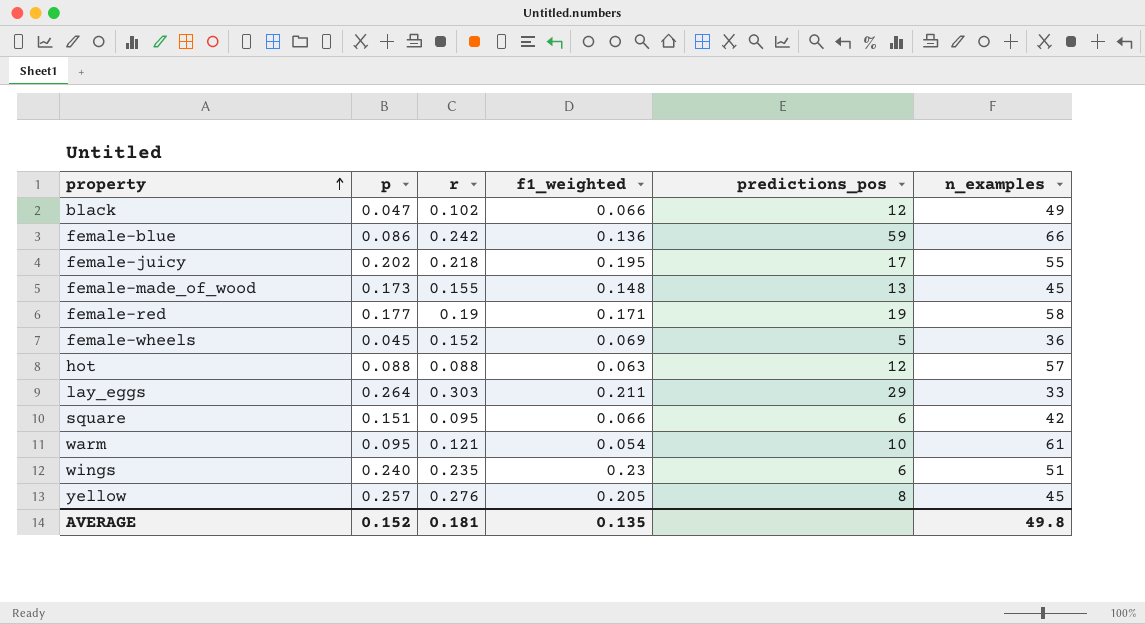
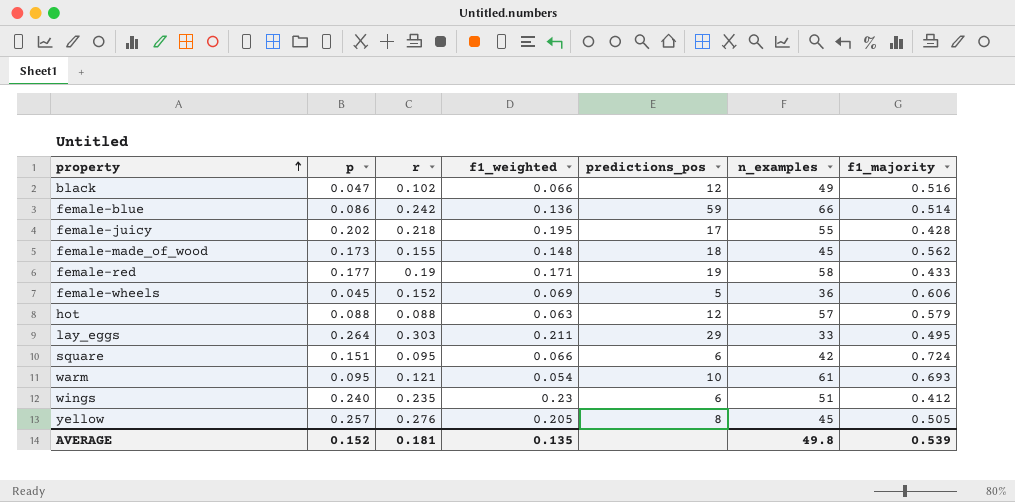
column f1_majority | position: none -> 7
female-made_of_wood | predictions_pos: 13 -> 18

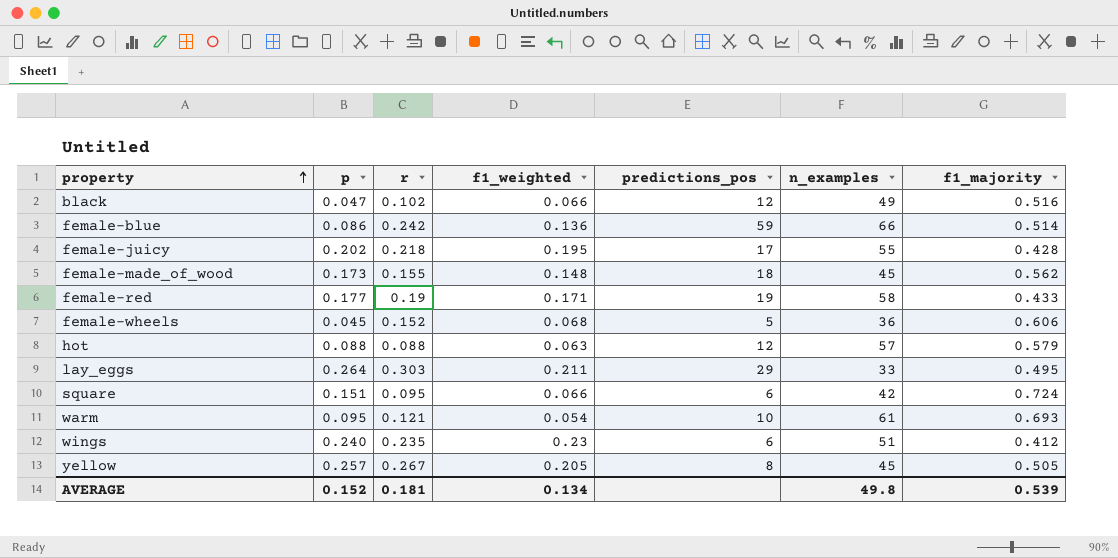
female-wheels | f1_weighted: 0.069 -> 0.068
yellow | r: 0.276 -> 0.267
AVERAGE | f1_weighted: 0.135 -> 0.134

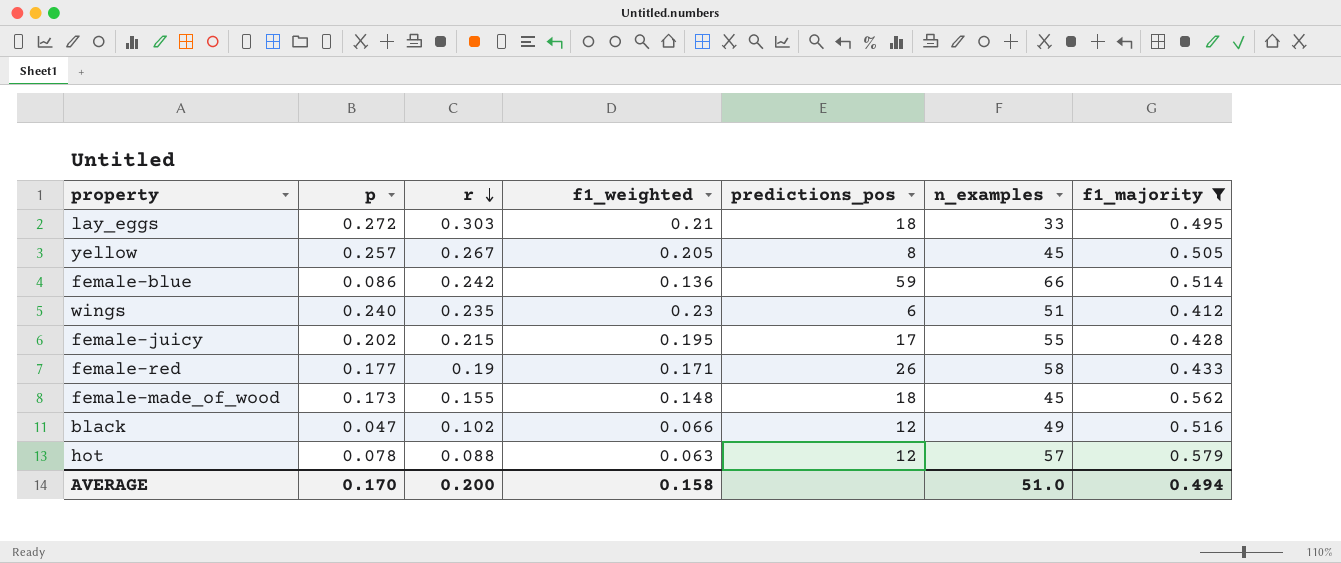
filter: none -> f1_majority <= 0.579
row order: property ascending -> r descending
lay_eggs | p: 0.264 -> 0.272
lay_eggs | f1_weighted: 0.211 -> 0.21
lay_eggs | predictions_pos: 29 -> 18
female-juicy | r: 0.218 -> 0.215
female-red | predictions_pos: 19 -> 26
hot | p: 0.088 -> 0.078
AVERAGE | p: 0.152 -> 0.170
AVERAGE | r: 0.181 -> 0.200
AVERAGE | f1_weighted: 0.134 -> 0.158
AVERAGE | n_examples: 49.8 -> 51.0
AVERAGE | f1_majority: 0.539 -> 0.494

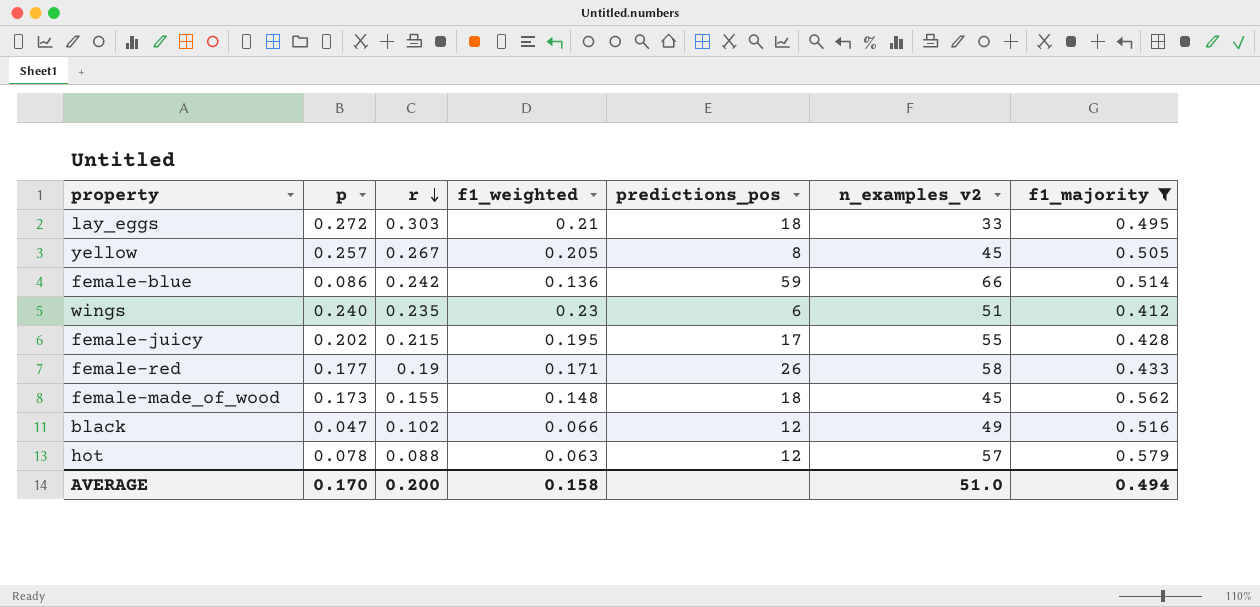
column name: n_examples -> n_examples_v2

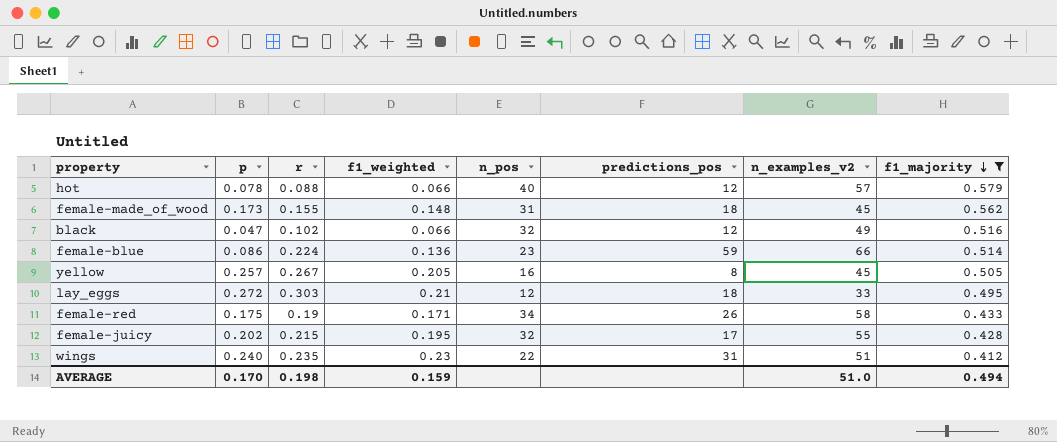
row order: r descending -> f1_majority descending
column n_pos | position: none -> 5
hot | f1_weighted: 0.063 -> 0.066
female-blue | r: 0.242 -> 0.224
female-red | p: 0.177 -> 0.175
wings | predictions_pos: 6 -> 31
AVERAGE | r: 0.200 -> 0.198
AVERAGE | f1_weighted: 0.158 -> 0.159

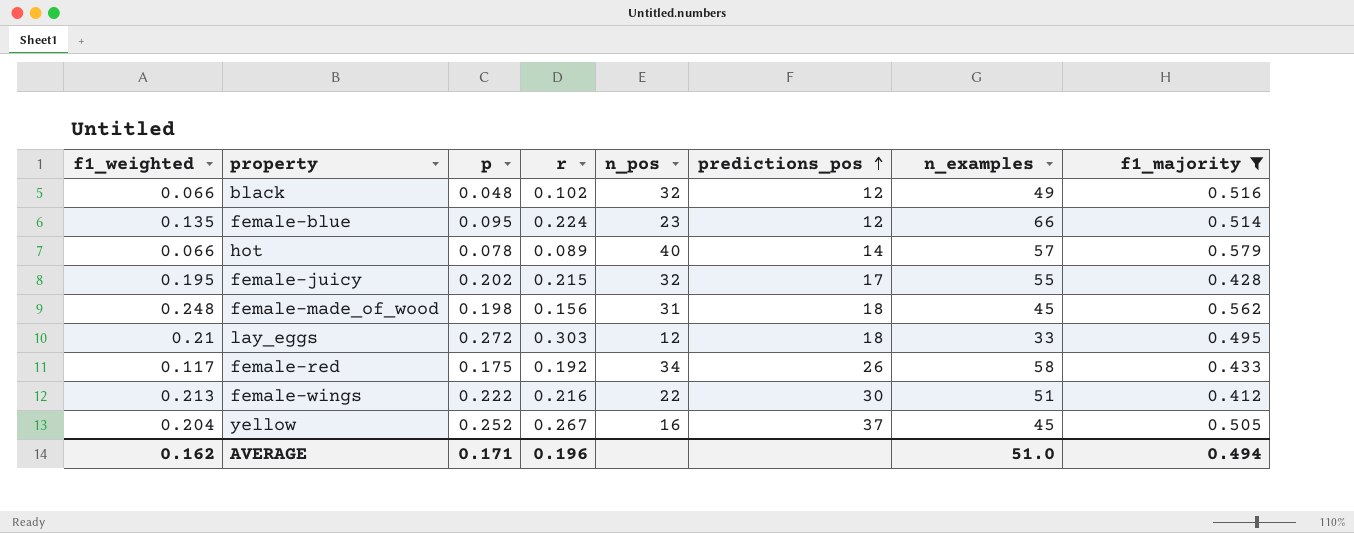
row order: f1_majority descending -> predictions_pos ascending
column f1_weighted | position: 4 -> 1
column name: n_examples_v2 -> n_examples
row wings: 0.240 | 0.235 | 0.23 | 22 | 31 | 51 | 0.412 -> none
black | p: 0.047 -> 0.048
female-blue | f1_weighted: 0.136 -> 0.135
female-blue | p: 0.086 -> 0.095
female-blue | predictions_pos: 59 -> 12
hot | r: 0.088 -> 0.089
hot | predictions_pos: 12 -> 14
female-made_of_wood | f1_weighted: 0.148 -> 0.248
female-made_of_wood | p: 0.173 -> 0.198
female-made_of_wood | r: 0.155 -> 0.156
female-red | f1_weighted: 0.171 -> 0.117
female-red | r: 0.19 -> 0.192
row female-wings: none -> 0.213 | 0.222 | 0.216 | 22 | 30 | 51 | 0.412
yellow | f1_weighted: 0.205 -> 0.204
yellow | p: 0.257 -> 0.252
yellow | predictions_pos: 8 -> 37
AVERAGE | f1_weighted: 0.159 -> 0.162
AVERAGE | p: 0.170 -> 0.171
AVERAGE | r: 0.198 -> 0.196

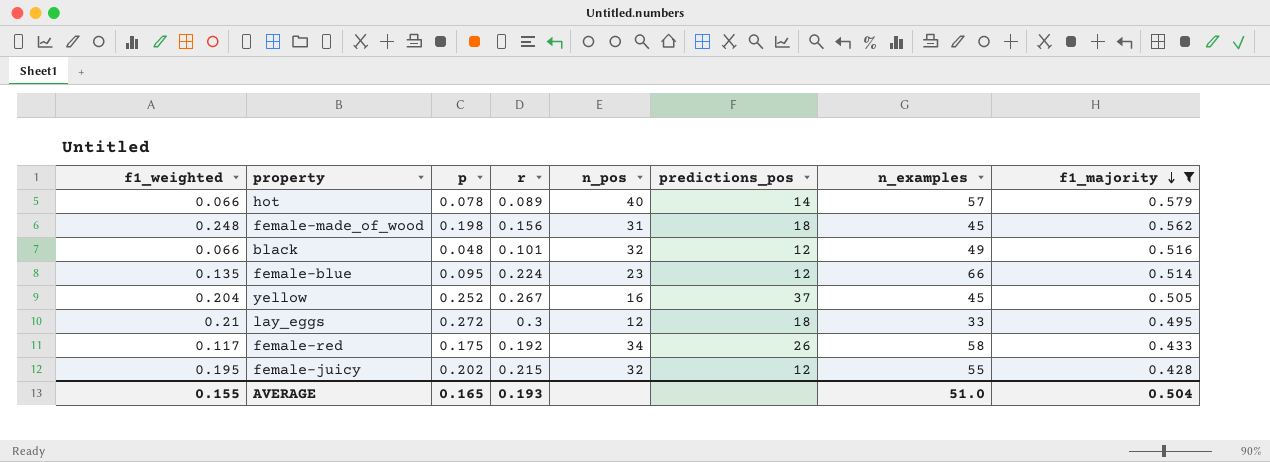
row order: predictions_pos ascending -> f1_majority descending
row female-wings: 0.213 | 0.222 | 0.216 | 22 | 30 | 51 | 0.412 -> none
black | r: 0.102 -> 0.101
lay_eggs | r: 0.303 -> 0.3
female-juicy | predictions_pos: 17 -> 12
AVERAGE | f1_weighted: 0.162 -> 0.155
AVERAGE | p: 0.171 -> 0.165
AVERAGE | r: 0.196 -> 0.193
AVERAGE | f1_majority: 0.494 -> 0.504

